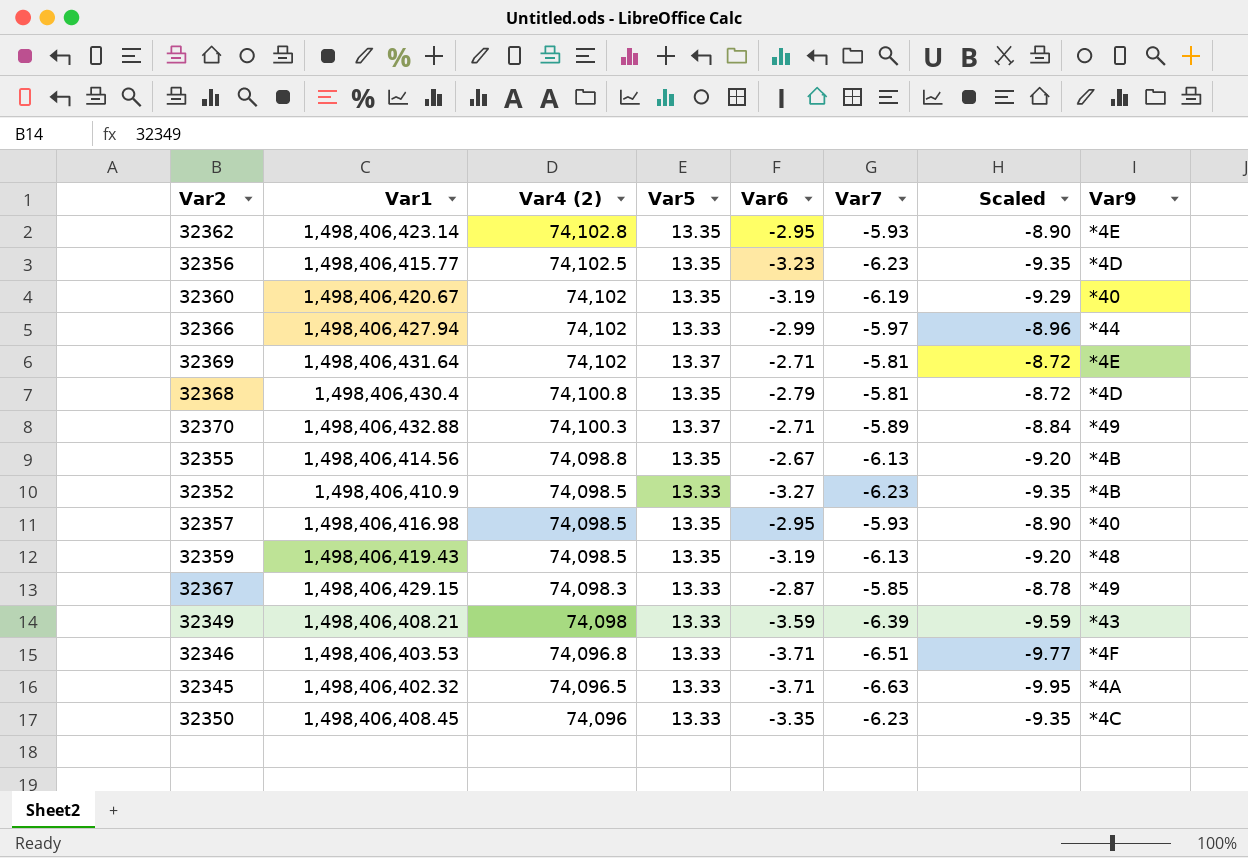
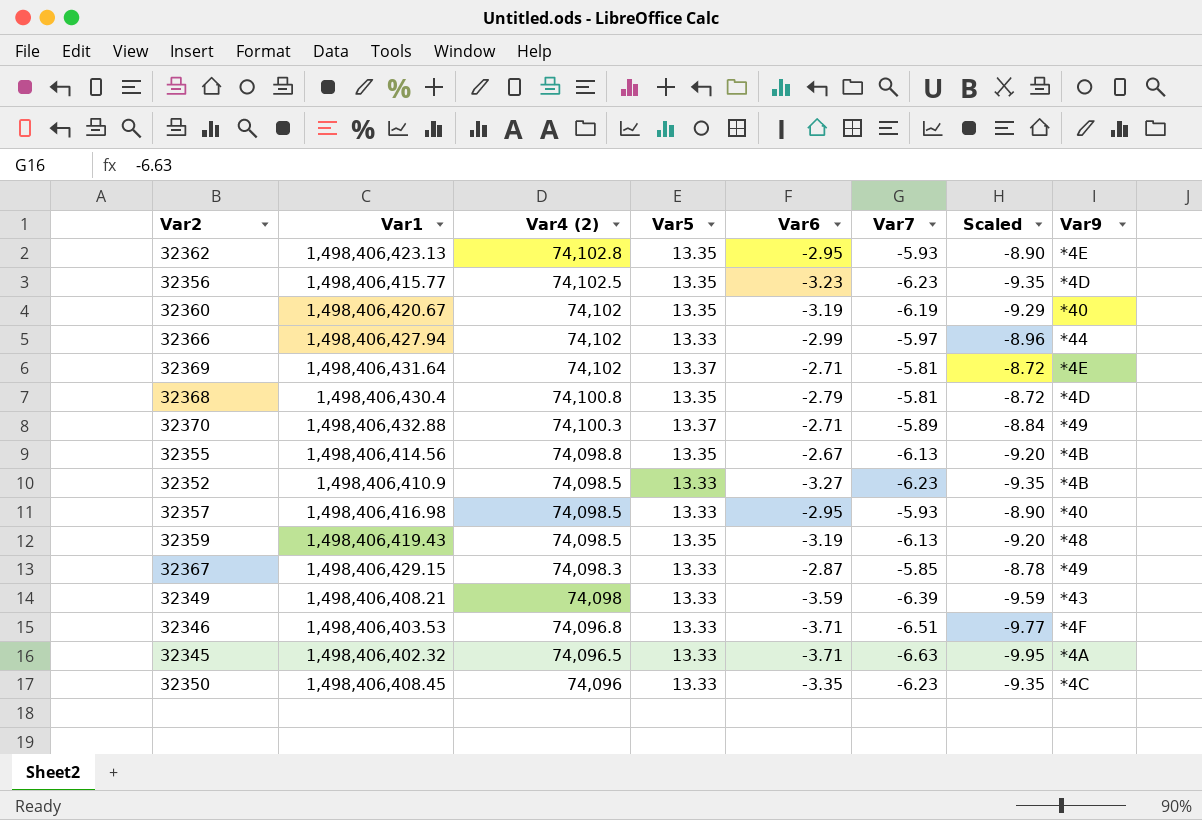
32362 | Var1: 1,498,406,423.14 -> 1,498,406,423.13
32357 | Var5: 13.35 -> 13.33

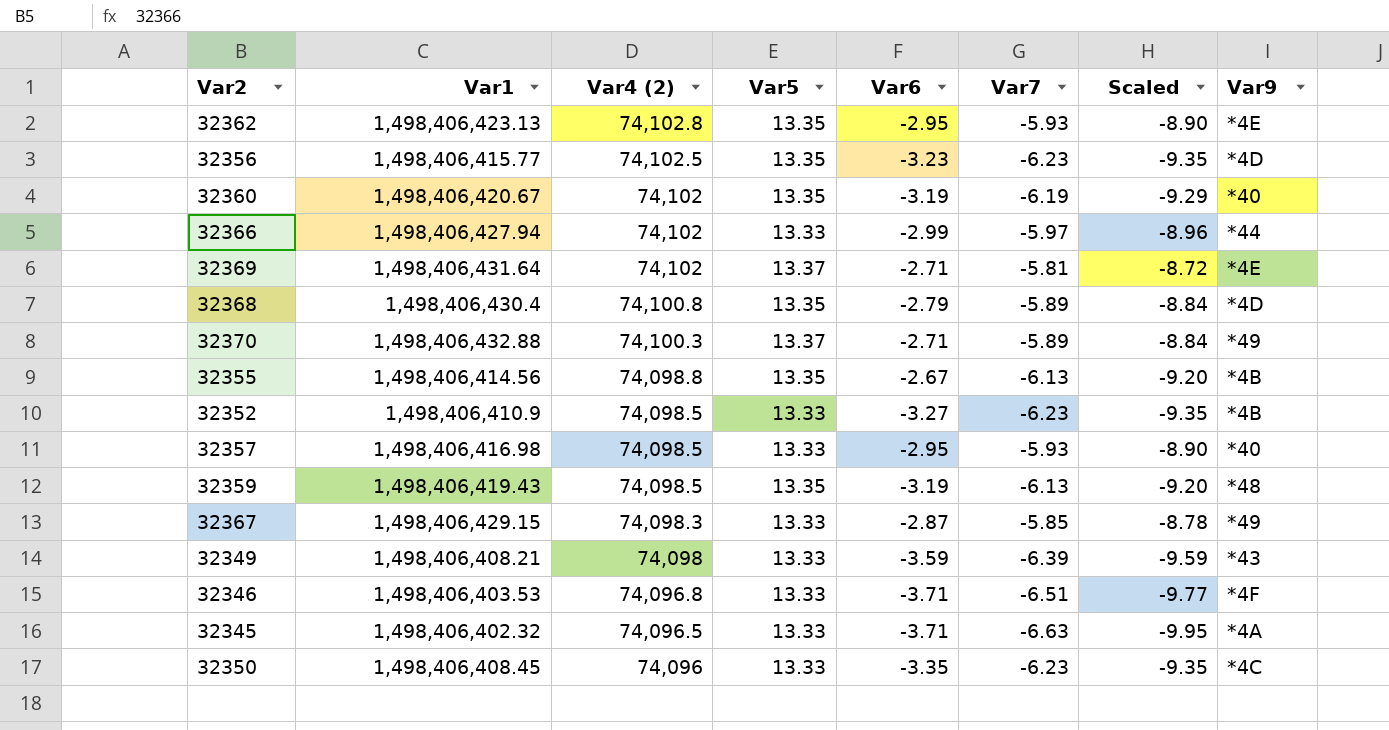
32368 | Var7: -5.81 -> -5.89
32368 | Scaled: -8.72 -> -8.84

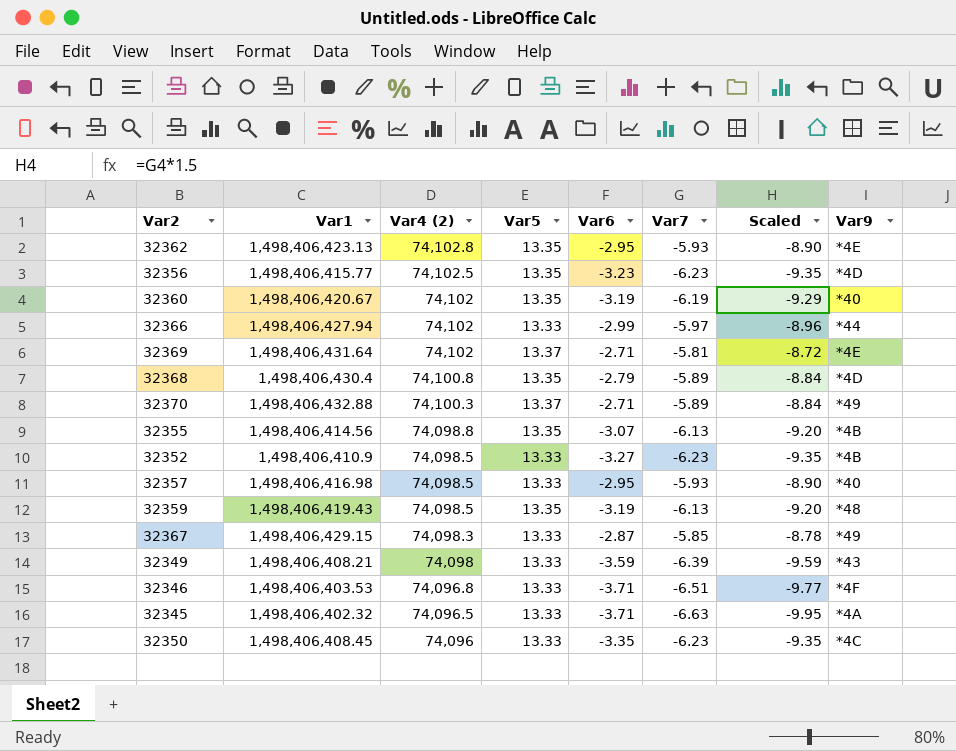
32355 | Var6: -2.67 -> -3.07

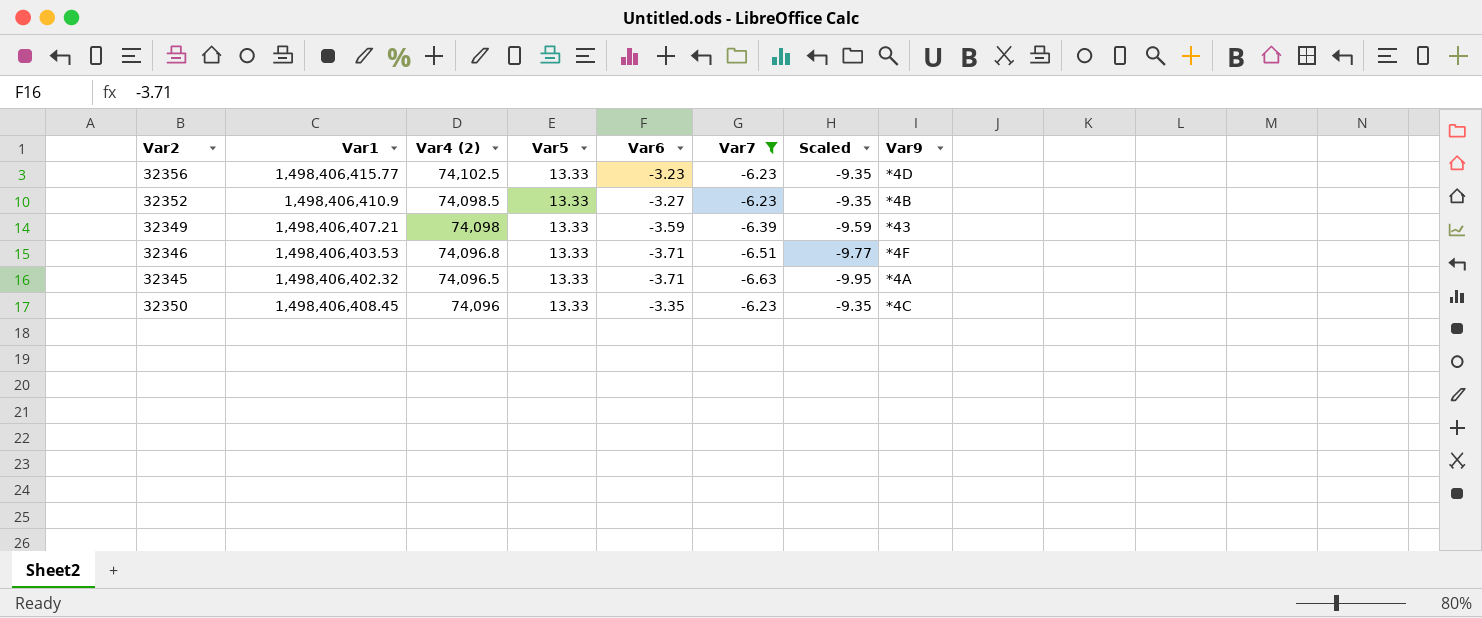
filter: none -> Var7 <= -6.23
32356 | Var5: 13.35 -> 13.33
32349 | Var1: 1,498,406,408.21 -> 1,498,406,407.21

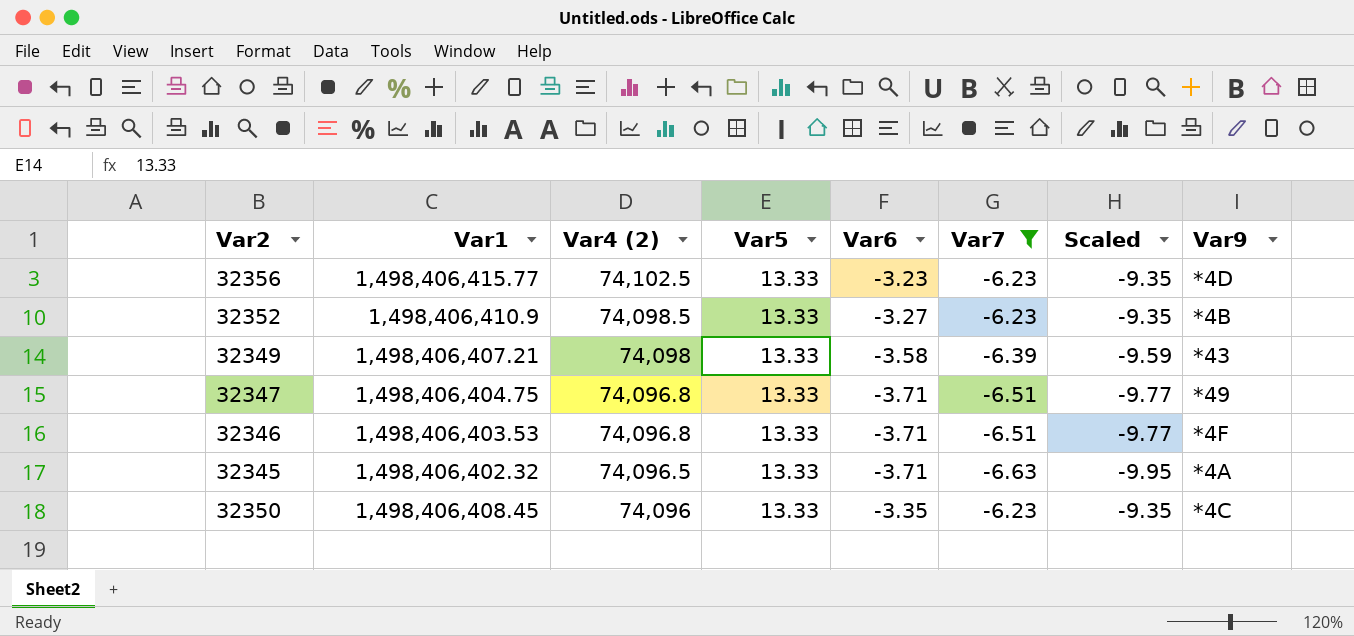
32349 | Var6: -3.59 -> -3.58
row 32347: none -> 1,498,406,404.75 | 74,096.8 | 13.33 | -3.71 | -6.51 | -9.77 | *49

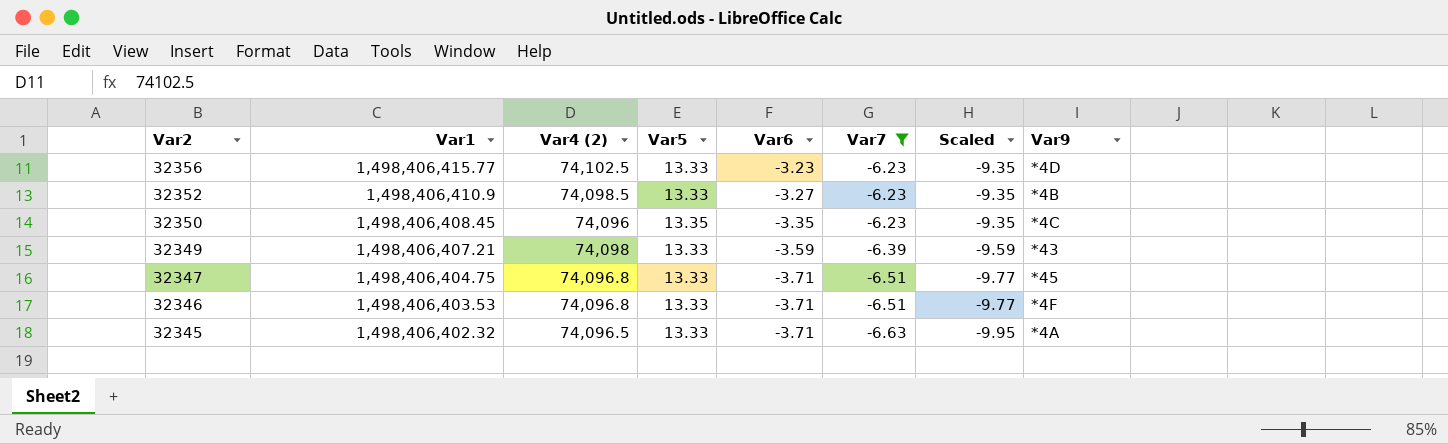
row order: Var4 (2) descending -> Var2 descending
32350 | Var5: 13.33 -> 13.35
32349 | Var6: -3.58 -> -3.59
32347 | Var9: *49 -> *45

